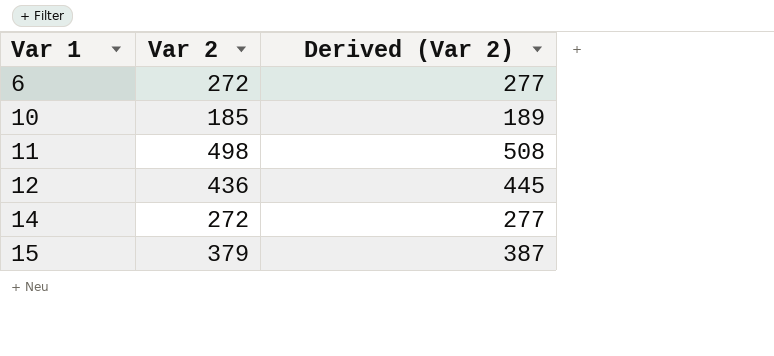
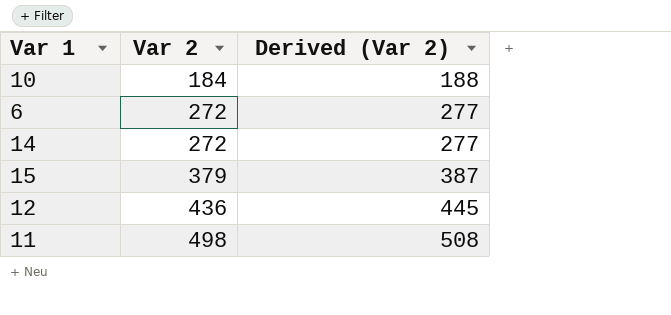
row order: Var 1 ascending -> Var 2 ascending
10 | Var 2: 185 -> 184
10 | Derived (Var 2): 189 -> 188

